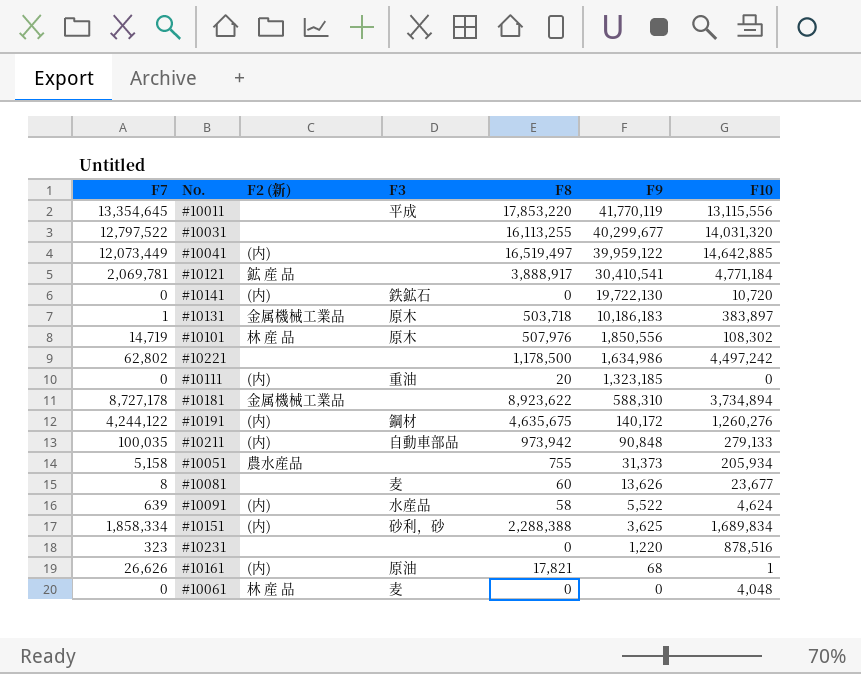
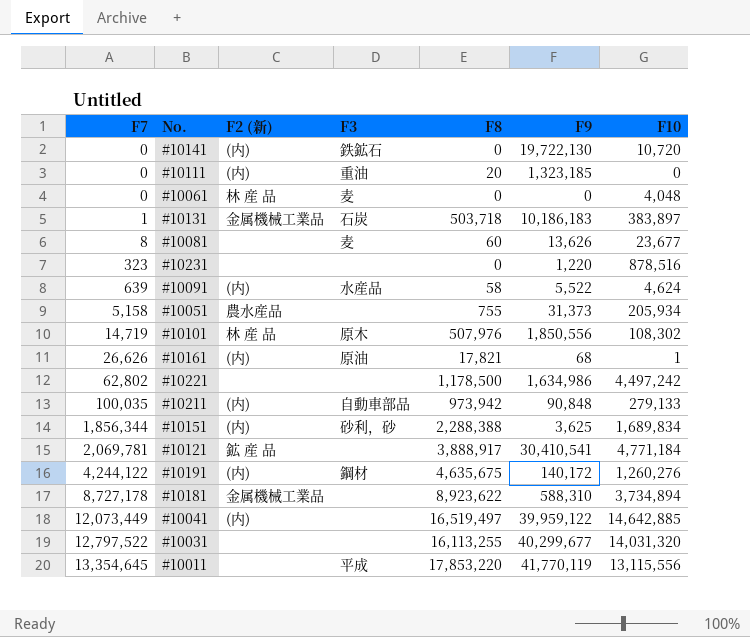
row order: F9 descending -> F7 ascending
#10131 | F3: 原木 -> 石炭
#10151 | F7: 1,858,334 -> 1,856,344

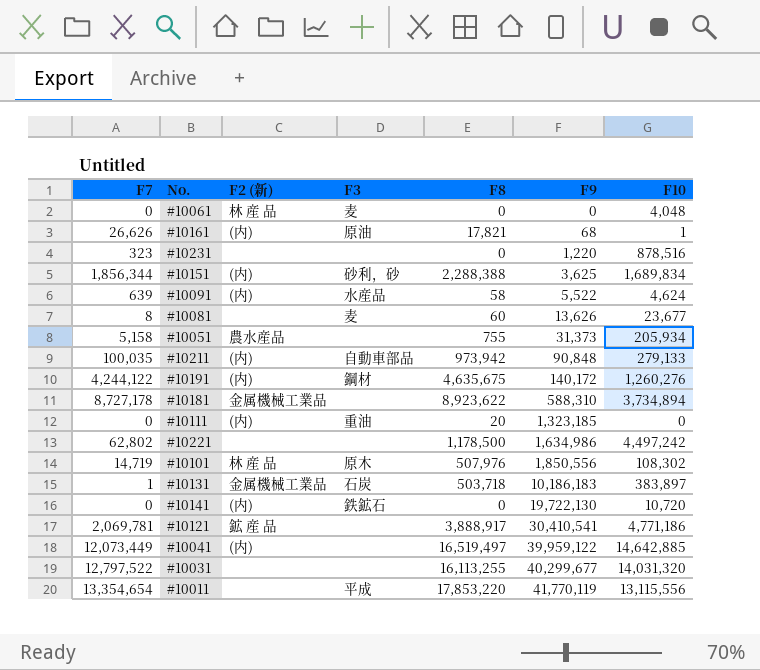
row order: F7 ascending -> F9 ascending
#10121 | F10: 4,771,184 -> 4,771,186
#10011 | F7: 13,354,645 -> 13,354,654

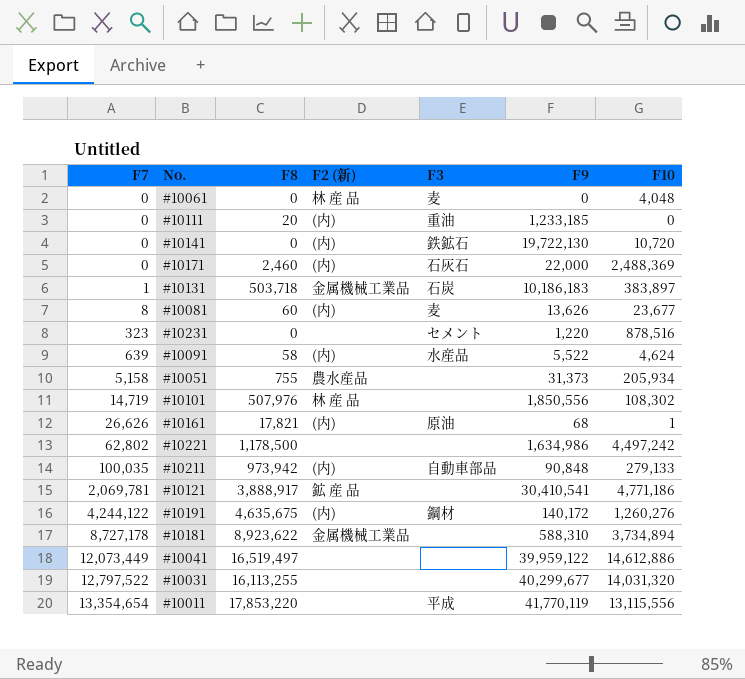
row order: F9 ascending -> F7 ascending
column F8 | position: 5 -> 3
row #10151: 1,856,344 | (内) | 砂利，砂 | 2,288,388 | 3,625 | 1,689,834 -> none
#10111 | F9: 1,323,185 -> 1,233,185
row #10171: none -> 0 | 2,460 | (内) | 石灰石 | 22,000 | 2,488,369
#10081 | F2 (新): none -> (内)
#10231 | F3: none -> セメント
#10101 | F3: 原木 -> none
#10041 | F2 (新): (内) -> none
#10041 | F10: 14,642,885 -> 14,612,886

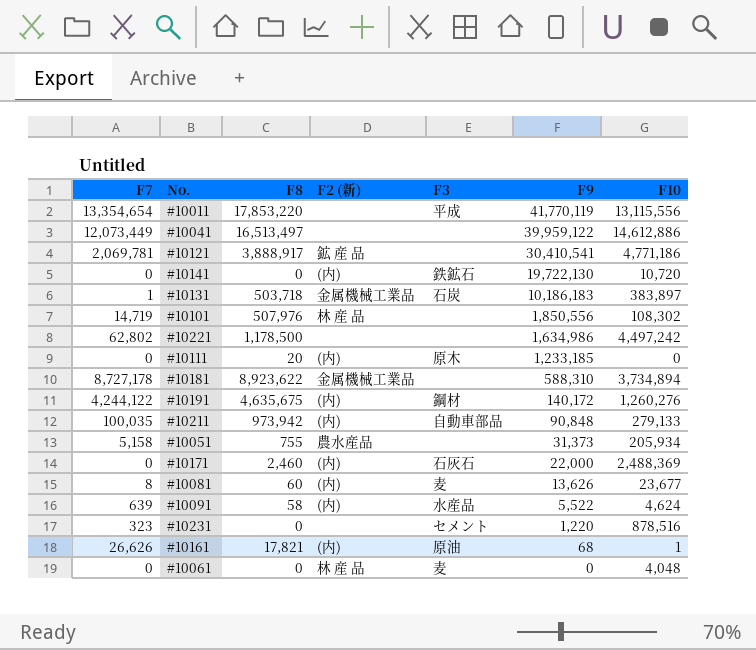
row order: F7 ascending -> F9 descending
row #10031: 12,797,522 | 16,113,255 | none | none | 40,299,677 | 14,031,320 -> none
#10041 | F8: 16,519,497 -> 16,513,497
#10111 | F3: 重油 -> 原木

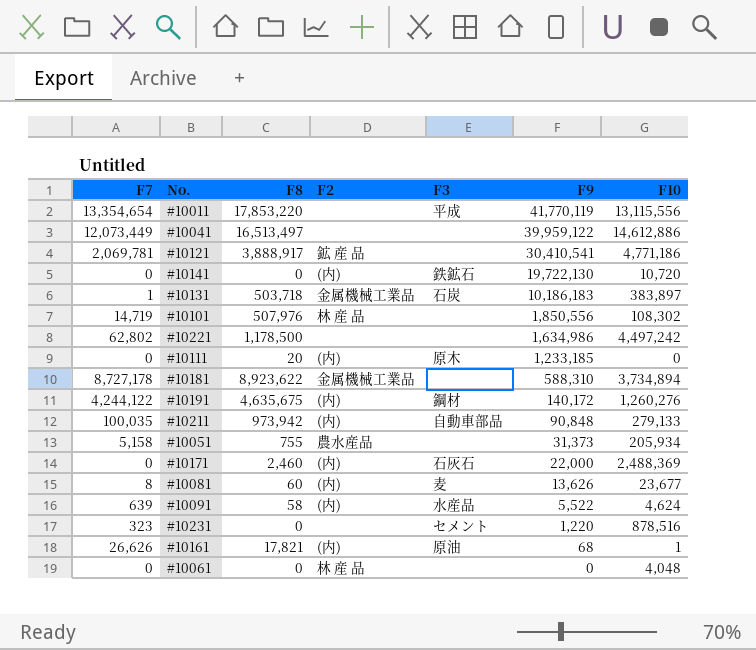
column name: F2 (新) -> F2
#10061 | F3: 麦 -> none

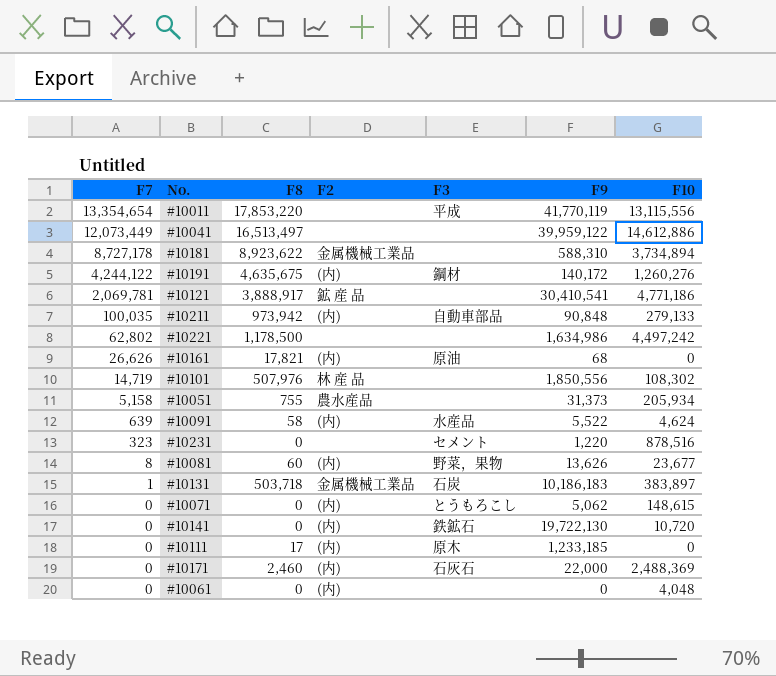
row order: F9 descending -> F7 descending
#10161 | F10: 1 -> 0
#10081 | F3: 麦 -> 野菜，果物
row #10071: none -> 0 | 0 | (内) | とうもろこし | 5,062 | 148,615
#10111 | F8: 20 -> 17
#10061 | F2: 林 産 品 -> (内)

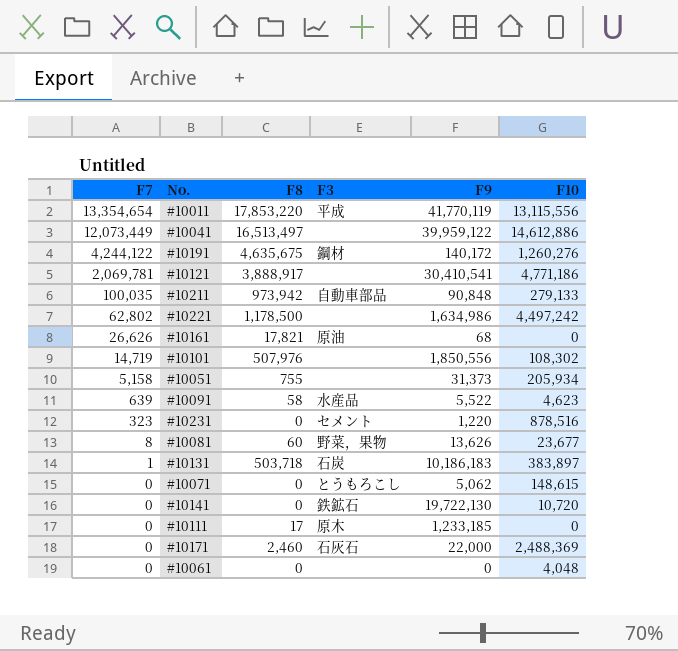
column F2 | position: 4 -> none
row #10181: 8,727,178 | 8,923,622 | 金属機械工業品 | none | 588,310 | 3,734,894 -> none
#10091 | F10: 4,624 -> 4,623

